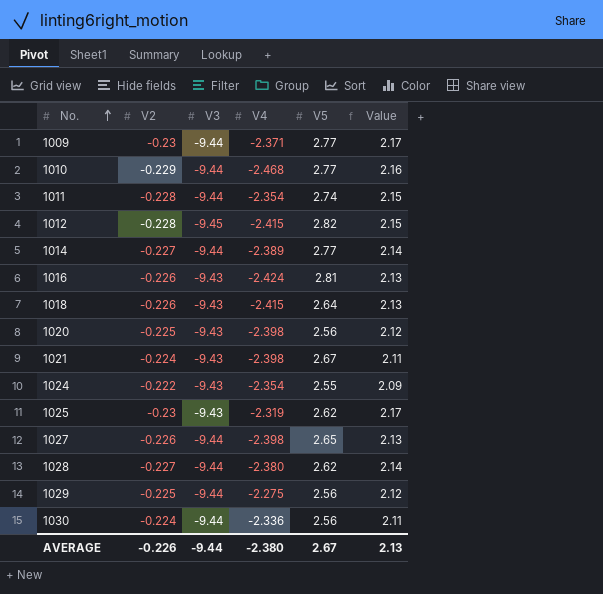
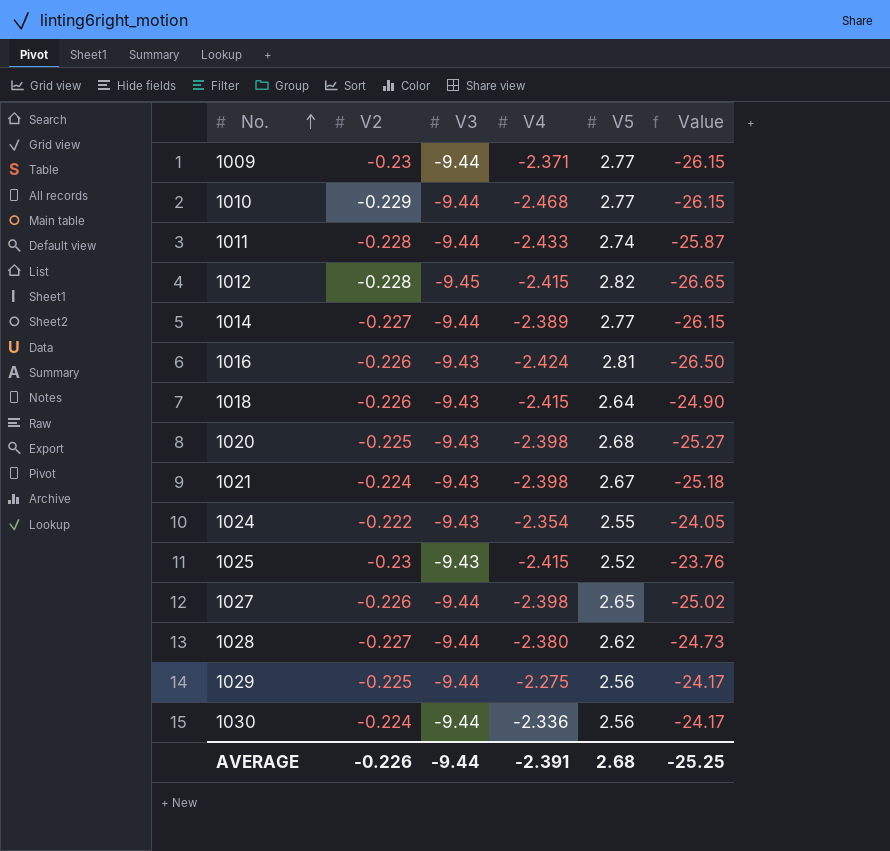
column Value | formula: [V2] * [V3] -> [V3] * [V5]
1011 | V4: -2.354 -> -2.433
1020 | V5: 2.56 -> 2.68
1025 | V4: -2.319 -> -2.415
1025 | V5: 2.62 -> 2.52
AVERAGE | V4: -2.380 -> -2.391
AVERAGE | V5: 2.67 -> 2.68
AVERAGE | Value: 2.13 -> -25.25

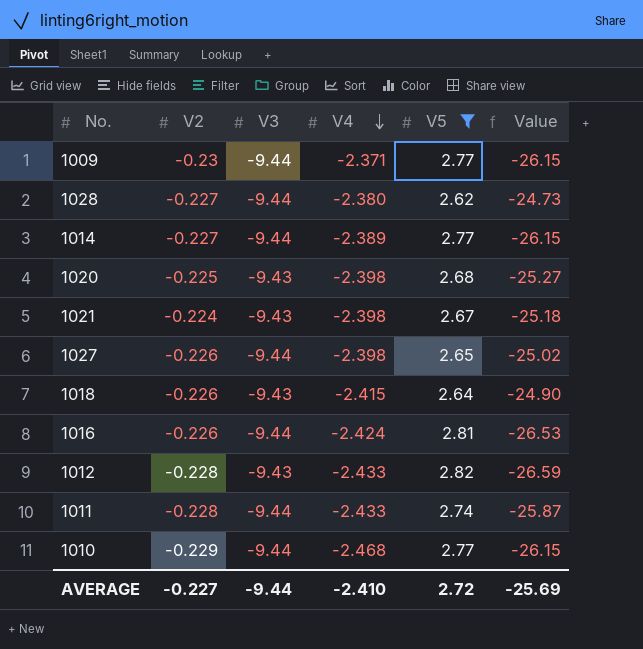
filter: none -> V5 >= 2.62
row order: No. ascending -> V4 descending
1016 | V3: -9.43 -> -9.44
1016 | Value: -26.50 -> -26.53
1012 | V3: -9.45 -> -9.43
1012 | V4: -2.415 -> -2.433
1012 | Value: -26.65 -> -26.59
AVERAGE | V2: -0.226 -> -0.227
AVERAGE | V4: -2.391 -> -2.410
AVERAGE | V5: 2.68 -> 2.72
AVERAGE | Value: -25.25 -> -25.69

